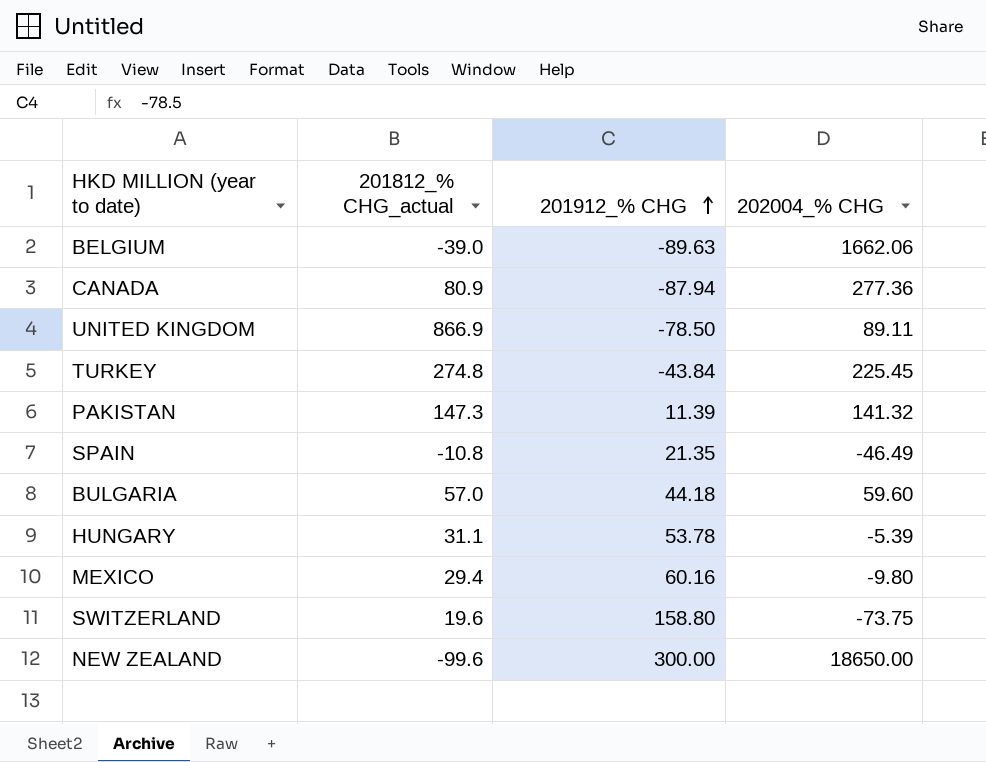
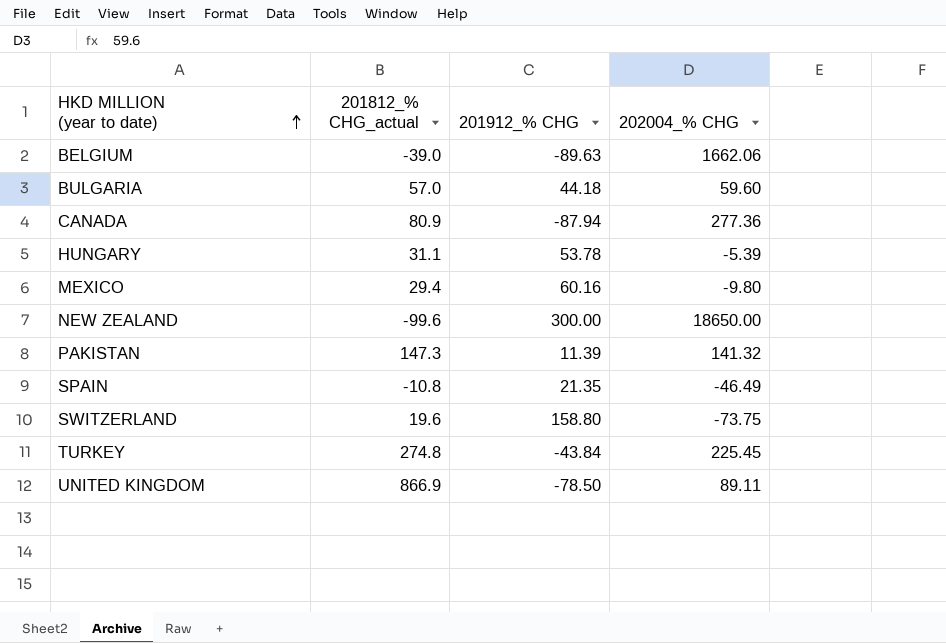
row order: 201912_% CHG ascending -> HKD MILLION (year to date) ascending

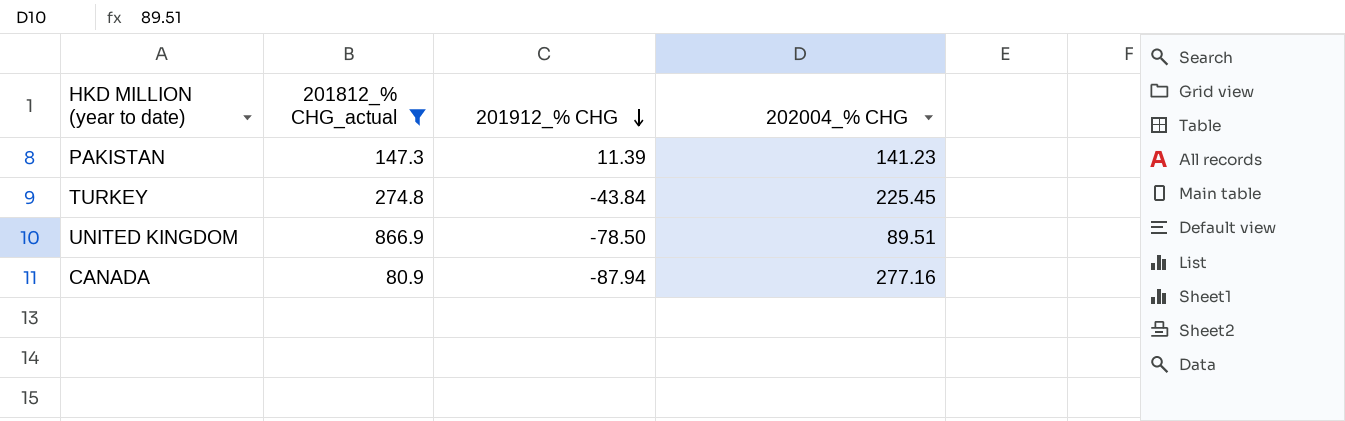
filter: none -> 201812_% CHG_actual >= 80.9
row order: HKD MILLION (year to date) ascending -> 201912_% CHG descending
PAKISTAN | 202004_% CHG: 141.32 -> 141.23
UNITED KINGDOM | 202004_% CHG: 89.11 -> 89.51
CANADA | 202004_% CHG: 277.36 -> 277.16

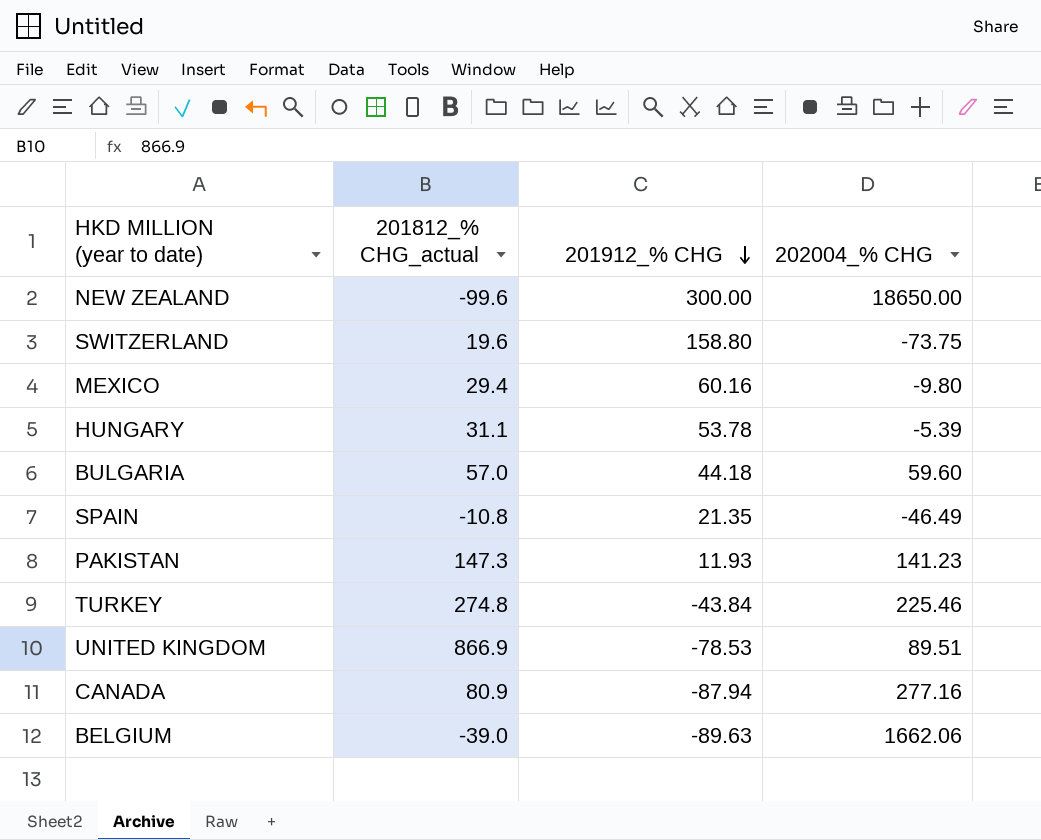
filter: 201812_% CHG_actual >= 80.9 -> none
PAKISTAN | 201912_% CHG: 11.39 -> 11.93
TURKEY | 202004_% CHG: 225.45 -> 225.46
UNITED KINGDOM | 201912_% CHG: -78.50 -> -78.53

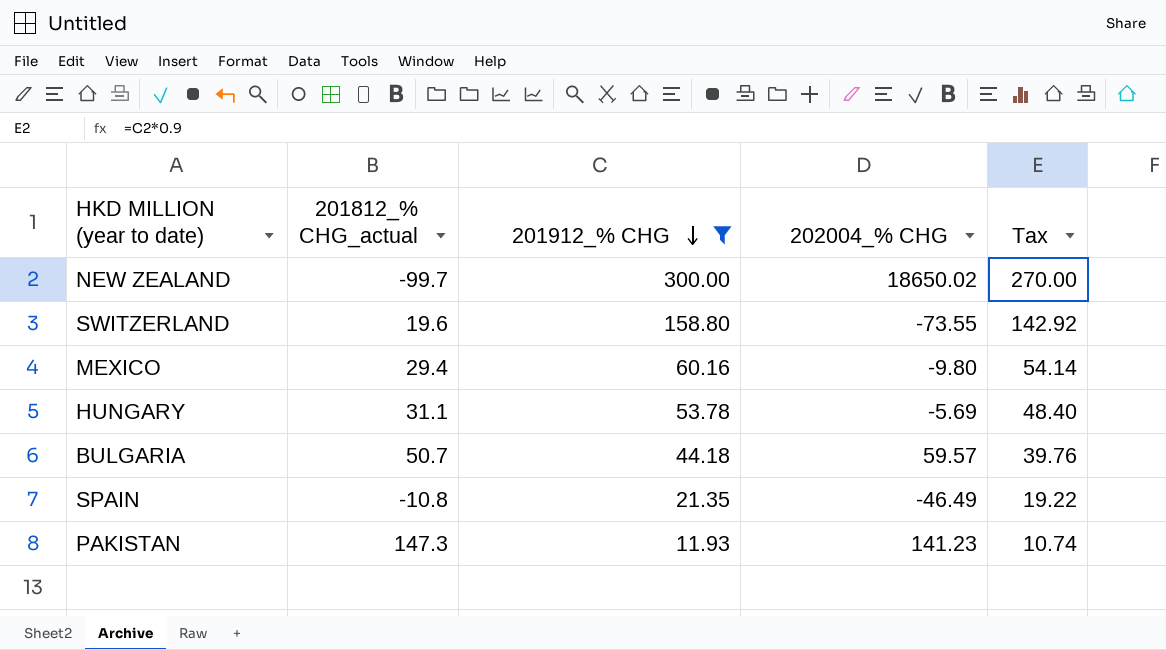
filter: none -> 201912_% CHG >= 11.93
column Tax | formula: none -> [201912_% CHG] * 0.9
NEW ZEALAND | 201812_% CHG_actual: -99.6 -> -99.7
NEW ZEALAND | 202004_% CHG: 18650.00 -> 18650.02
SWITZERLAND | 202004_% CHG: -73.75 -> -73.55
HUNGARY | 202004_% CHG: -5.39 -> -5.69
BULGARIA | 201812_% CHG_actual: 57.0 -> 50.7
BULGARIA | 202004_% CHG: 59.60 -> 59.57

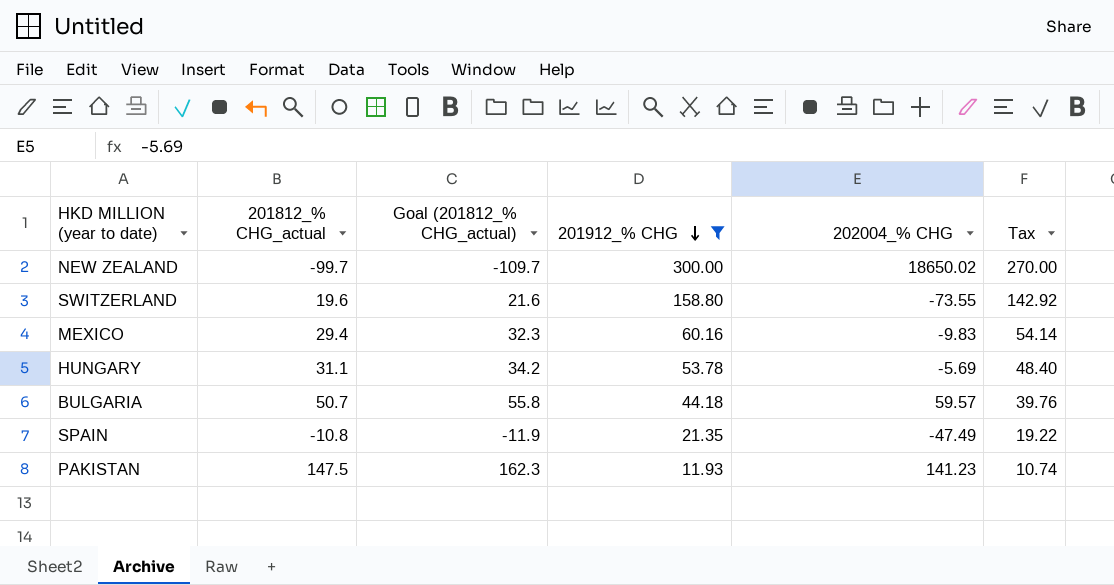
column Goal (201812_% CHG_actual) | formula: none -> [201812_% CHG_actual] * 1.1
MEXICO | 202004_% CHG: -9.80 -> -9.83
SPAIN | 202004_% CHG: -46.49 -> -47.49
PAKISTAN | 201812_% CHG_actual: 147.3 -> 147.5

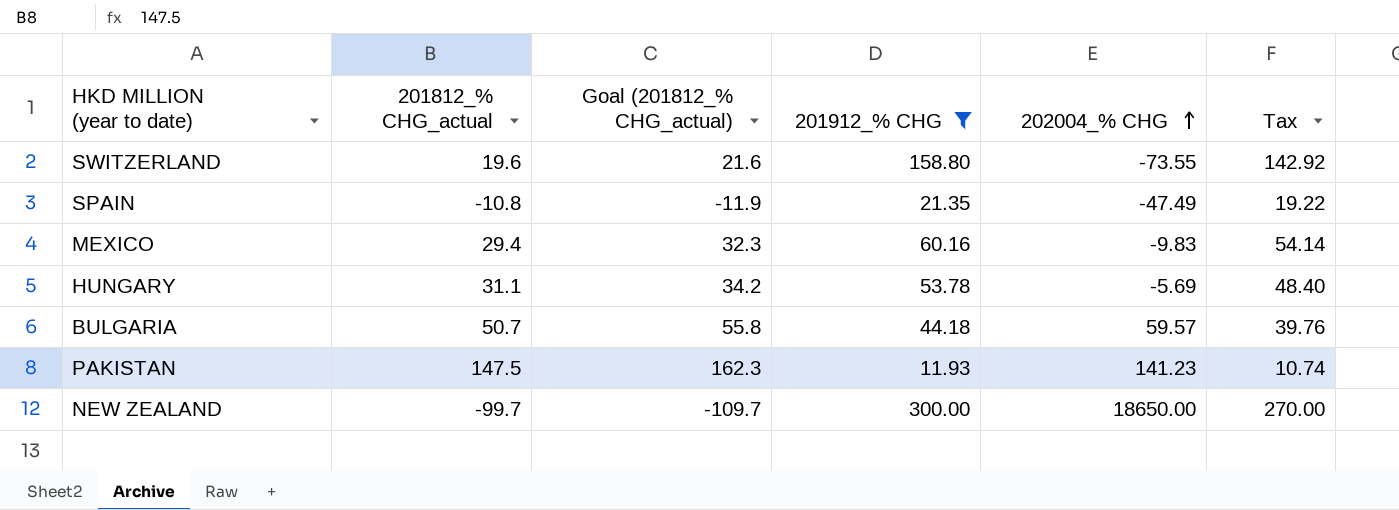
row order: 201912_% CHG descending -> 202004_% CHG ascending
NEW ZEALAND | 202004_% CHG: 18650.02 -> 18650.00

